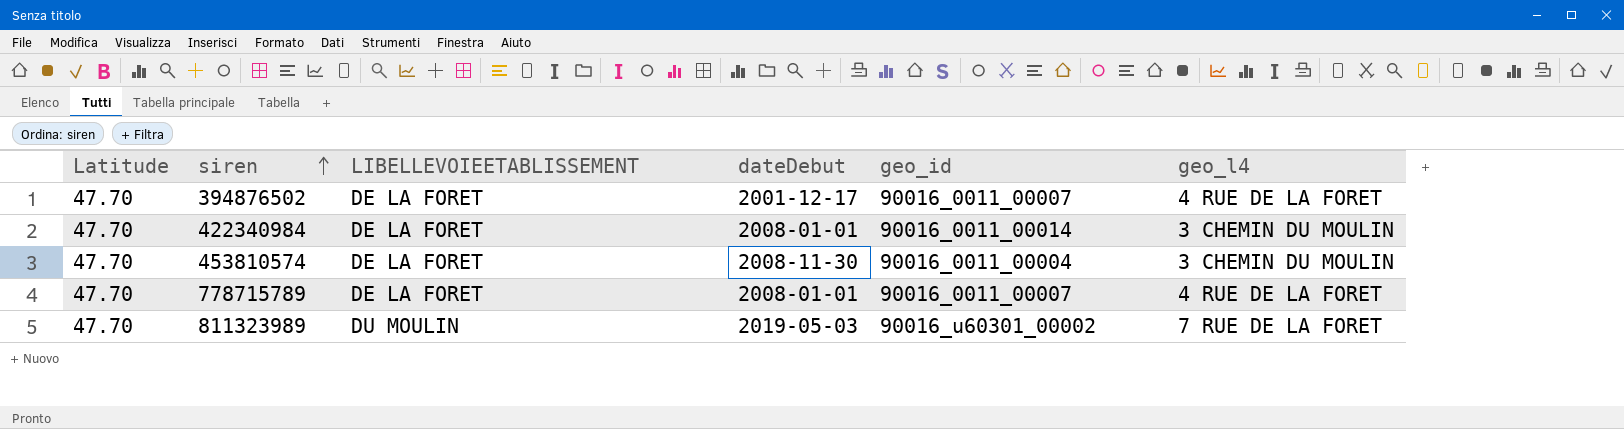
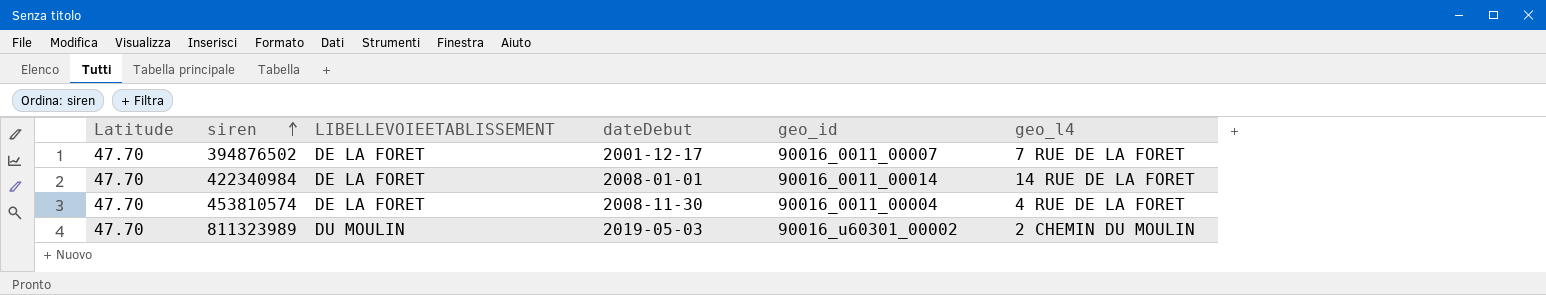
row 778715789: 47.70 | DE LA FORET | 2008-01-01 | 90016_0011_00007 | 4 RUE DE LA FORET -> none
394876502 | geo_l4: 4 RUE DE LA FORET -> 7 RUE DE LA FORET
422340984 | geo_l4: 3 CHEMIN DU MOULIN -> 14 RUE DE LA FORET
453810574 | geo_l4: 3 CHEMIN DU MOULIN -> 4 RUE DE LA FORET
811323989 | geo_l4: 7 RUE DE LA FORET -> 2 CHEMIN DU MOULIN

